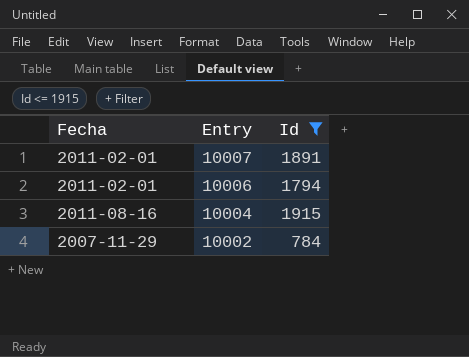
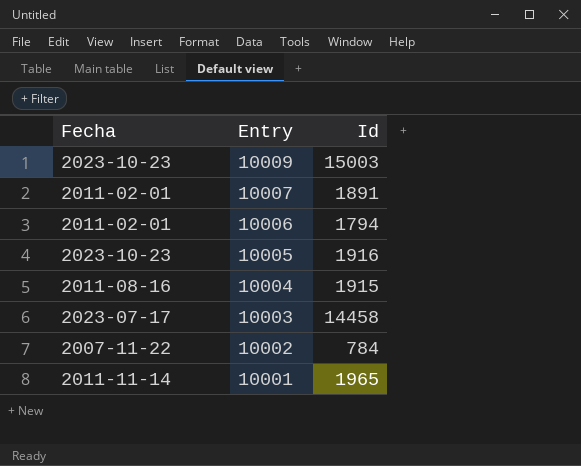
filter: Id <= 1915 -> none
10002 | Fecha: 2007-11-29 -> 2007-11-22

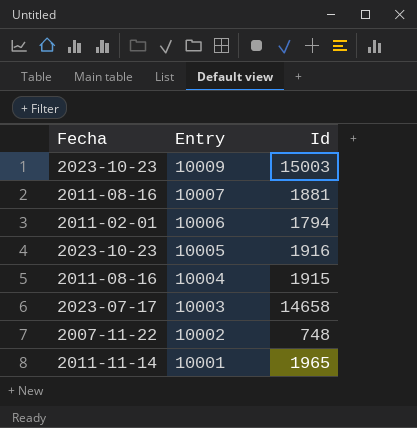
10007 | Fecha: 2011-02-01 -> 2011-08-16
10007 | Id: 1891 -> 1881
10003 | Id: 14458 -> 14658
10002 | Id: 784 -> 748

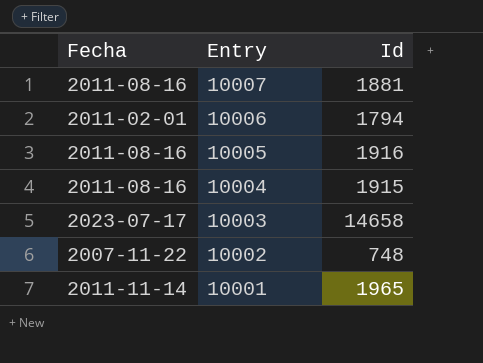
row 10009: 2023-10-23 | 15003 -> none
10005 | Fecha: 2023-10-23 -> 2011-08-16

